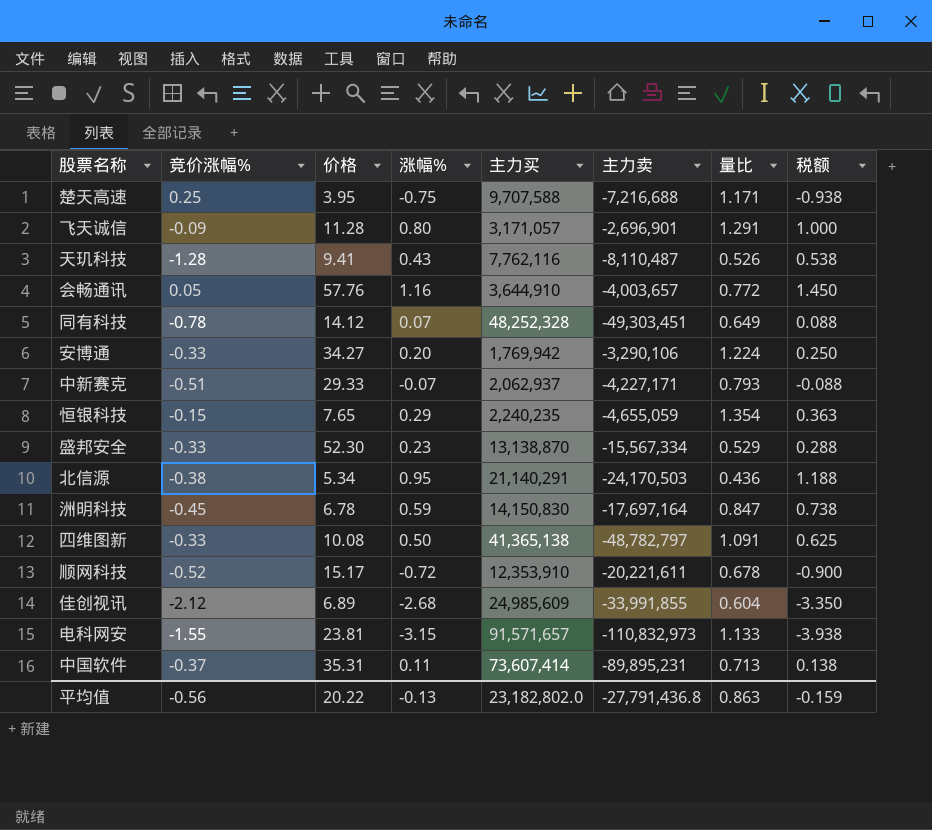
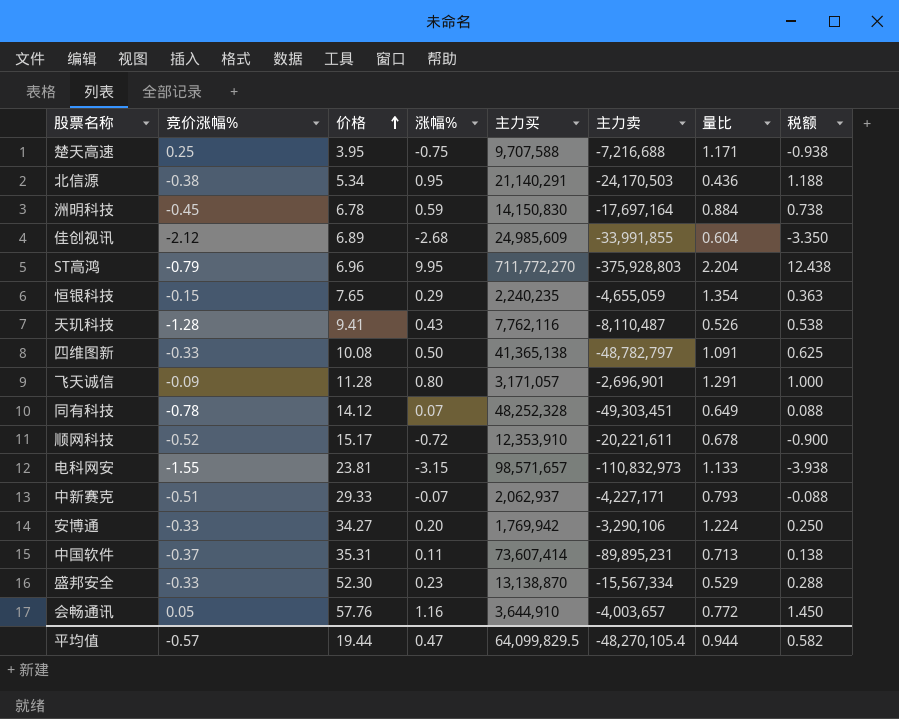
row order: none -> 价格 ascending
洲明科技 | 量比: 0.847 -> 0.884
row ST高鸿: none -> -0.79 | 6.96 | 9.95 | 711,772,270 | -375,928,803 | 2.204 | 12.438
电科网安 | 主力买: 91,571,657 -> 98,571,657
平均值 | 竞价涨幅%: -0.56 -> -0.57
平均值 | 价格: 20.22 -> 19.44
平均值 | 涨幅%: -0.13 -> 0.47
平均值 | 主力买: 23,182,802.0 -> 64,099,829.5
平均值 | 主力卖: -27,791,436.8 -> -48,270,105.4
平均值 | 量比: 0.863 -> 0.944
平均值 | 税额: -0.159 -> 0.582

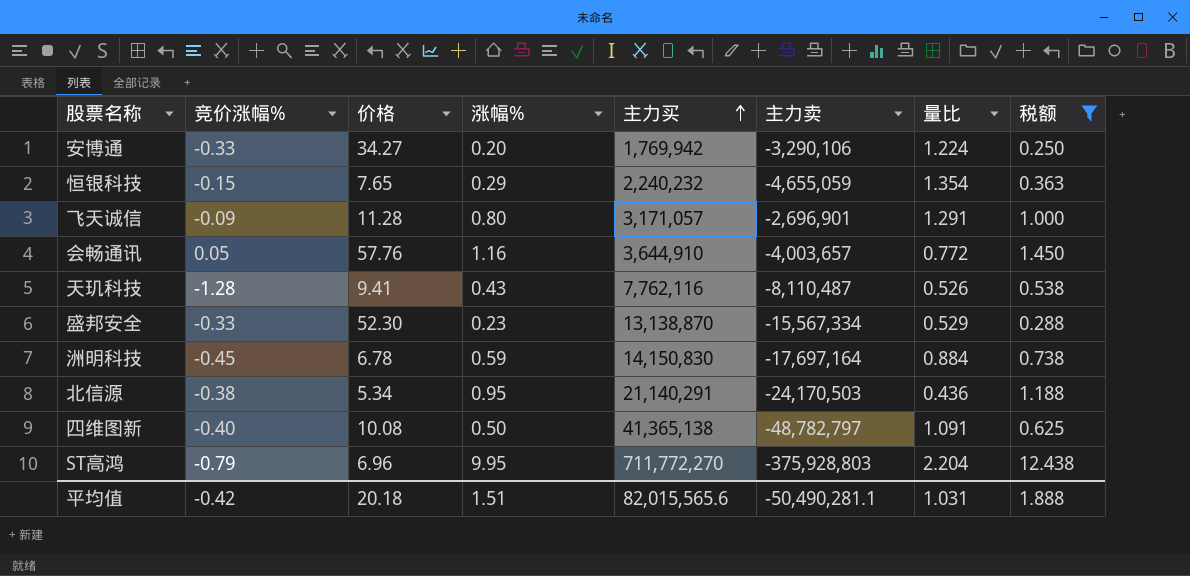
filter: none -> 税额 >= 0.250
row order: 价格 ascending -> 主力买 ascending
恒银科技 | 主力买: 2,240,235 -> 2,240,232
四维图新 | 竞价涨幅%: -0.33 -> -0.40
平均值 | 竞价涨幅%: -0.57 -> -0.42
平均值 | 价格: 19.44 -> 20.18
平均值 | 涨幅%: 0.47 -> 1.51
平均值 | 主力买: 64,099,829.5 -> 82,015,565.6
平均值 | 主力卖: -48,270,105.4 -> -50,490,281.1
平均值 | 量比: 0.944 -> 1.031
平均值 | 税额: 0.582 -> 1.888

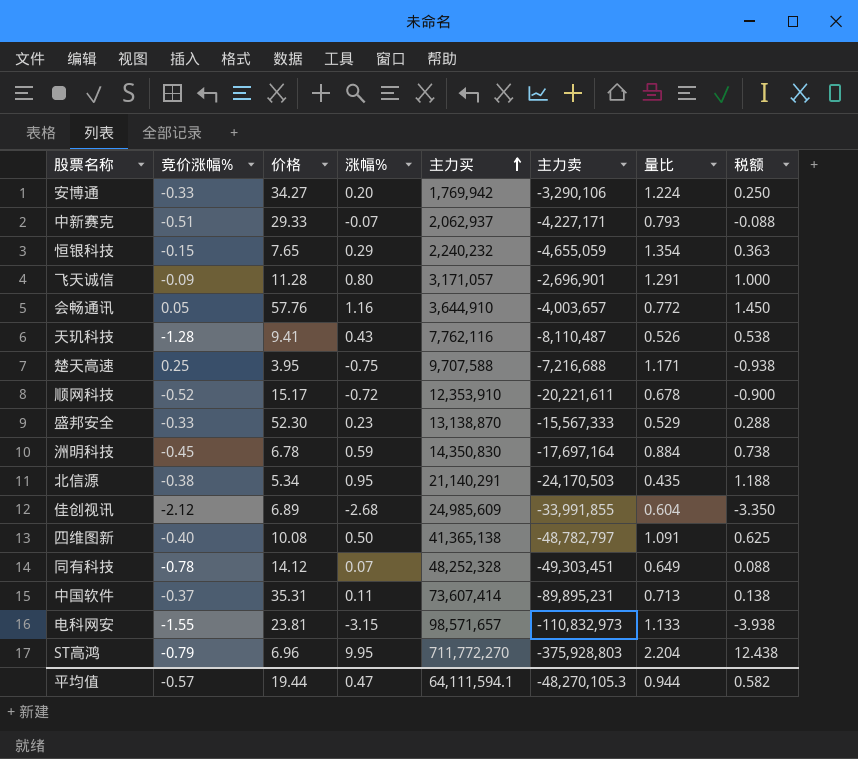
filter: 税额 >= 0.250 -> none
盛邦安全 | 主力卖: -15,567,334 -> -15,567,333
洲明科技 | 主力买: 14,150,830 -> 14,350,830
北信源 | 量比: 0.436 -> 0.435
平均值 | 竞价涨幅%: -0.42 -> -0.57
平均值 | 价格: 20.18 -> 19.44
平均值 | 涨幅%: 1.51 -> 0.47
平均值 | 主力买: 82,015,565.6 -> 64,111,594.1
平均值 | 主力卖: -50,490,281.1 -> -48,270,105.3
平均值 | 量比: 1.031 -> 0.944
平均值 | 税额: 1.888 -> 0.582

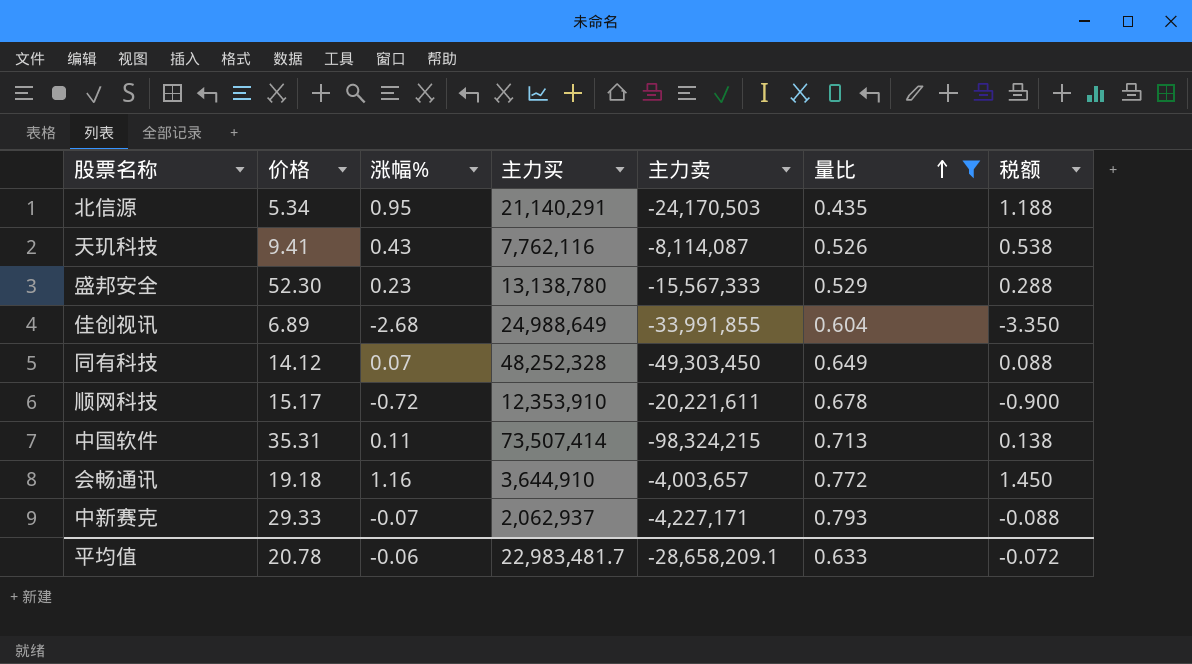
filter: none -> 量比 <= 0.793
row order: 主力买 ascending -> 量比 ascending
column 竞价涨幅% | position: 2 -> none
天玑科技 | 主力卖: -8,110,487 -> -8,114,087
盛邦安全 | 主力买: 13,138,870 -> 13,138,780
佳创视讯 | 主力买: 24,985,609 -> 24,988,649
同有科技 | 主力卖: -49,303,451 -> -49,303,450
中国软件 | 主力买: 73,607,414 -> 73,507,414
中国软件 | 主力卖: -89,895,231 -> -98,324,215
会畅通讯 | 价格: 57.76 -> 19.18
平均值 | 价格: 19.44 -> 20.78
平均值 | 涨幅%: 0.47 -> -0.06
平均值 | 主力买: 64,111,594.1 -> 22,983,481.7
平均值 | 主力卖: -48,270,105.3 -> -28,658,209.1
平均值 | 量比: 0.944 -> 0.633
平均值 | 税额: 0.582 -> -0.072

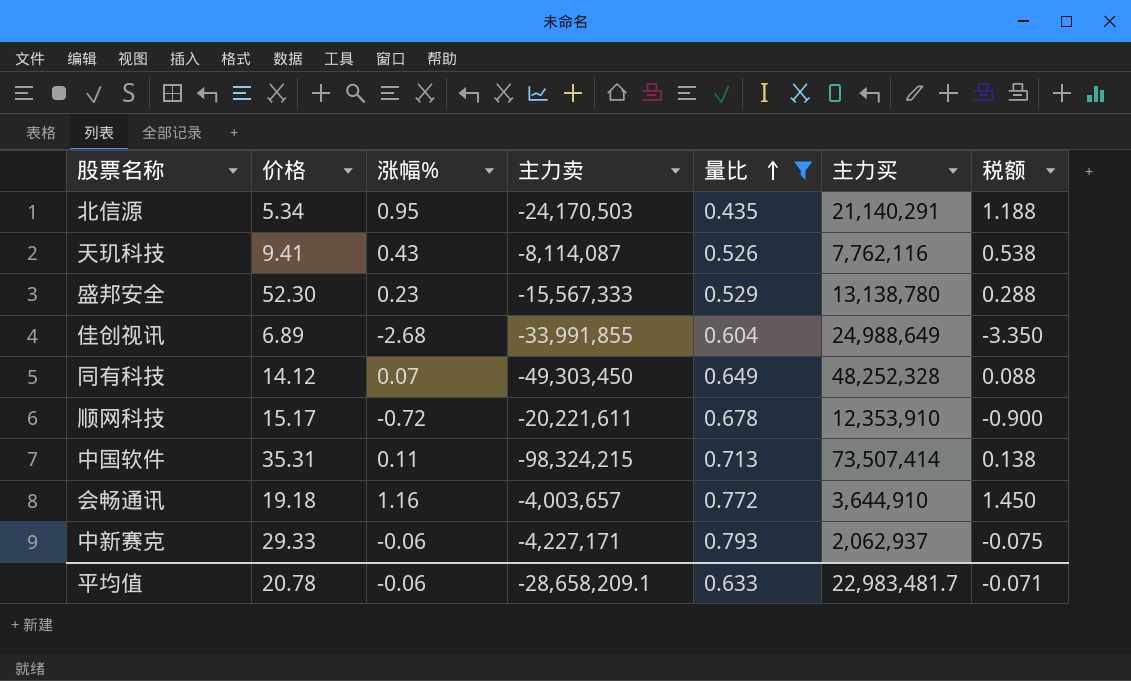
column 主力买 | position: 4 -> 6
中新赛克 | 涨幅%: -0.07 -> -0.06
中新赛克 | 税额: -0.088 -> -0.075
平均值 | 税额: -0.072 -> -0.071

